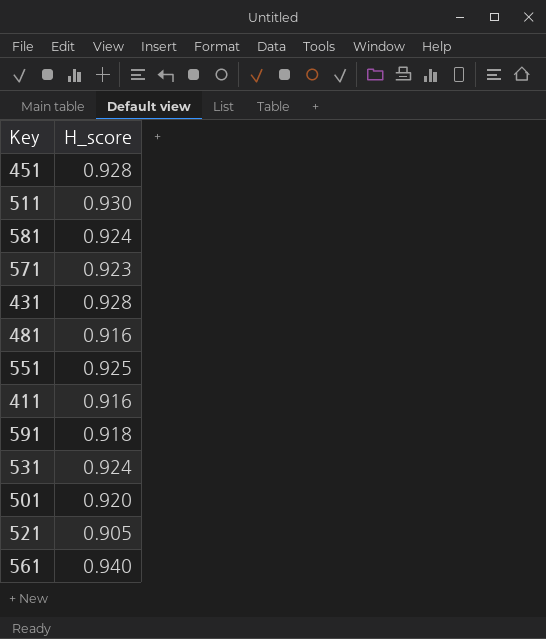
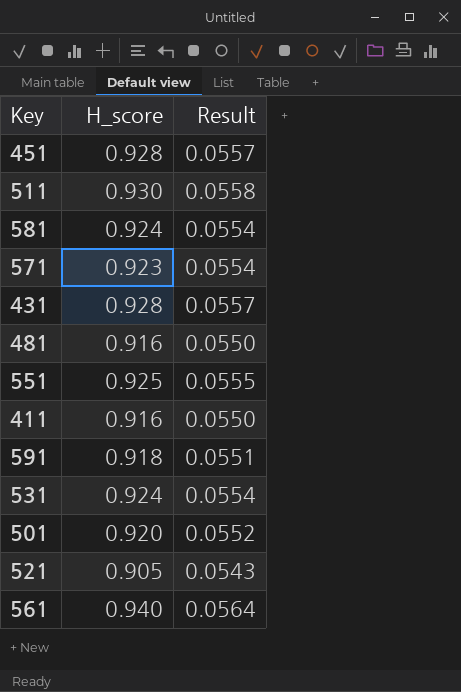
column Result | formula: none -> [H_score] * 0.06

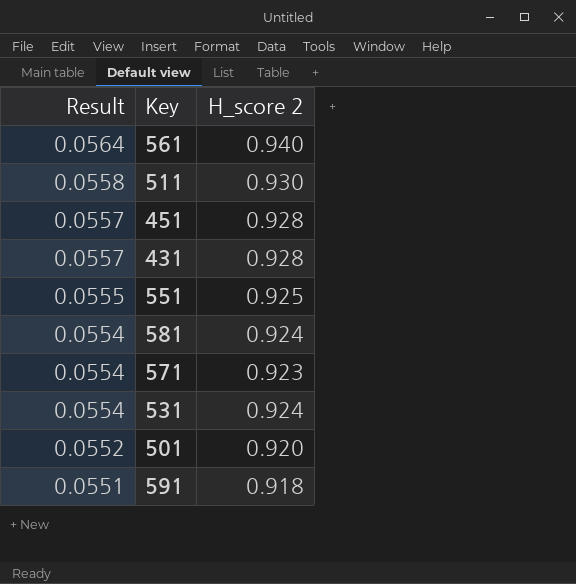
row order: none -> Result descending
column Result | position: 3 -> 1
column name: H_score -> H_score 2
row 481: 0.916 | 0.0550 -> none
row 411: 0.916 | 0.0550 -> none
row 521: 0.905 | 0.0543 -> none

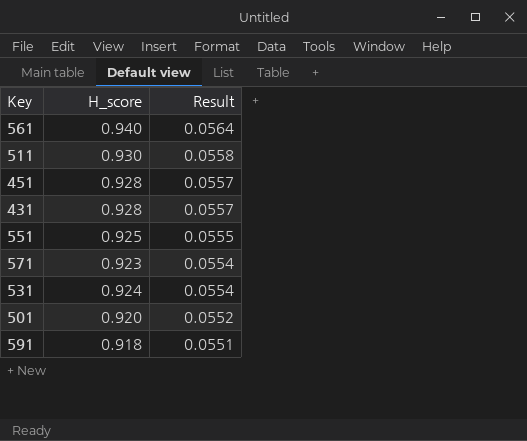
column name: H_score 2 -> H_score
column Result | position: 1 -> 3
row 581: 0.0554 | 0.924 -> none

